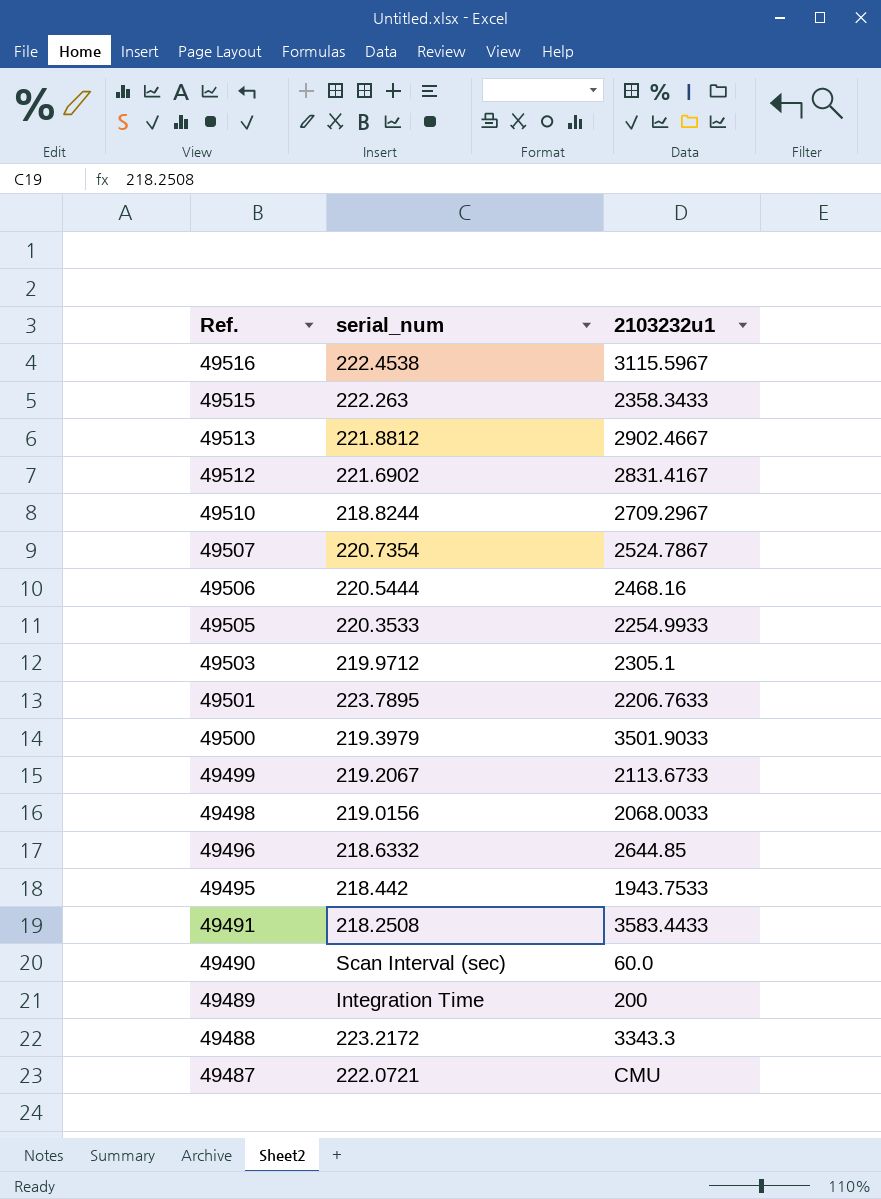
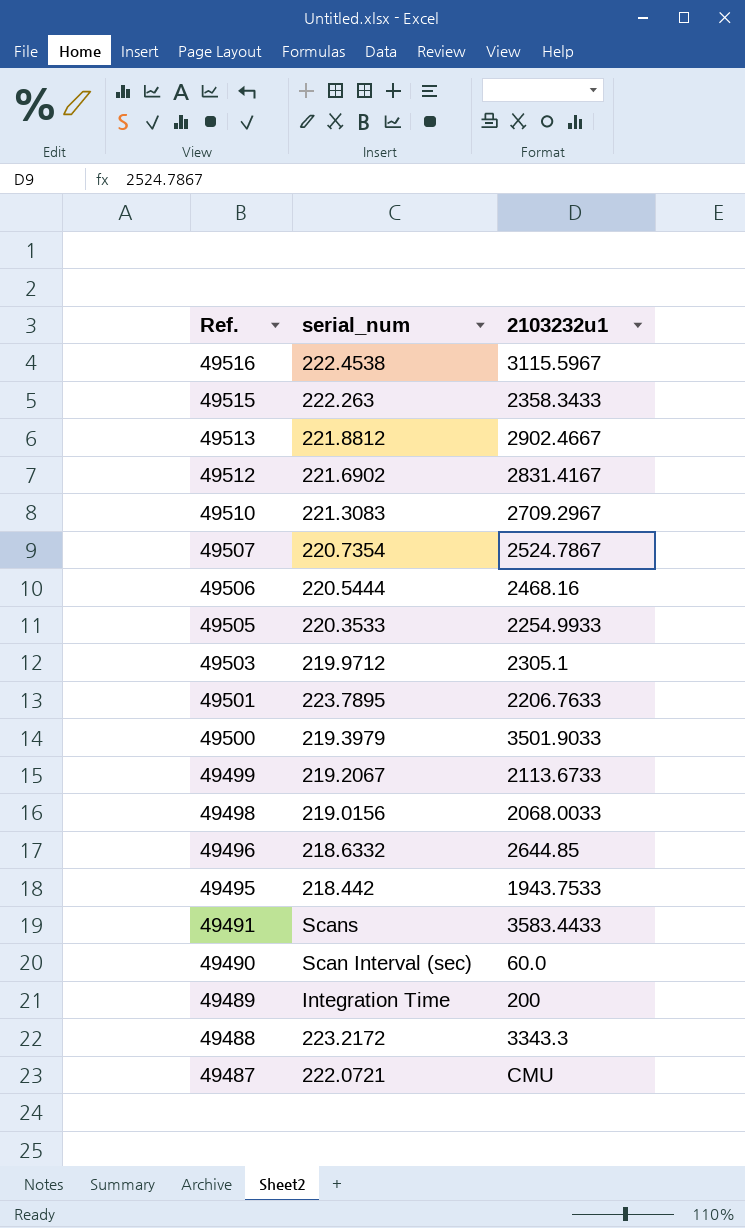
49510 | serial_num: 218.8244 -> 221.3083
49491 | serial_num: 218.2508 -> Scans

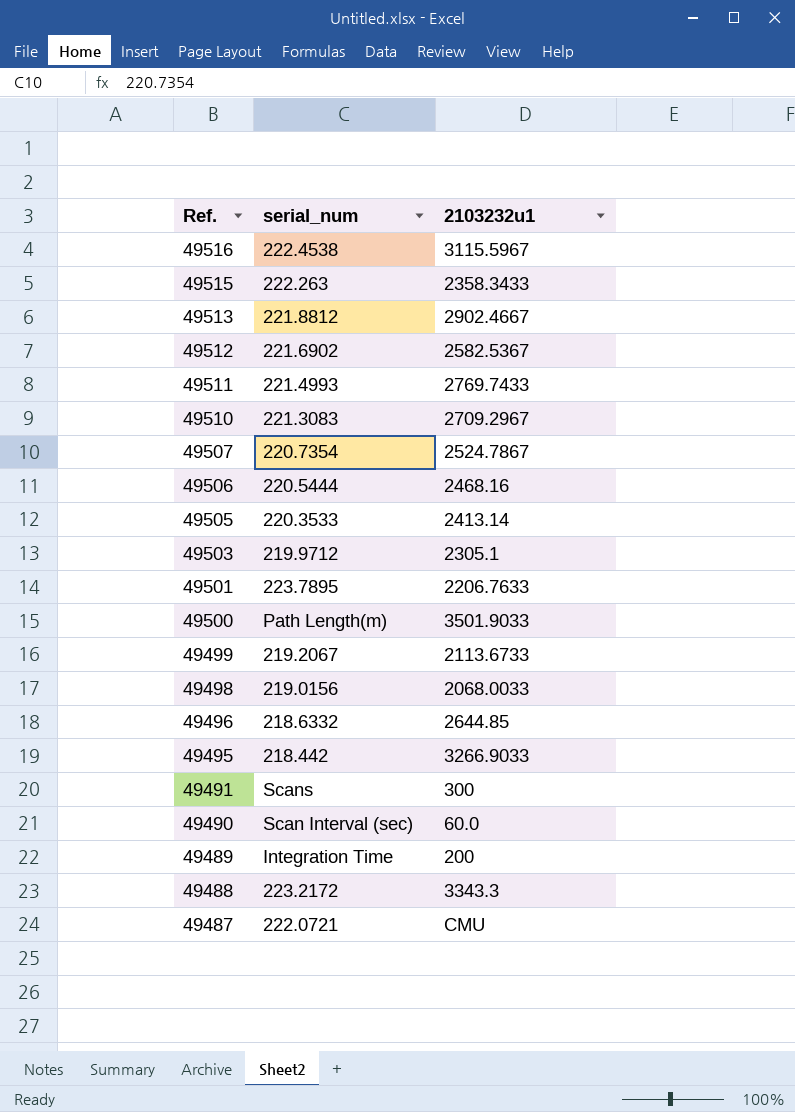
49512 | 2103232u1: 2831.4167 -> 2582.5367
row 49511: none -> 221.4993 | 2769.7433
49505 | 2103232u1: 2254.9933 -> 2413.14
49500 | serial_num: 219.3979 -> Path Length(m)
49495 | 2103232u1: 1943.7533 -> 3266.9033
49491 | 2103232u1: 3583.4433 -> 300

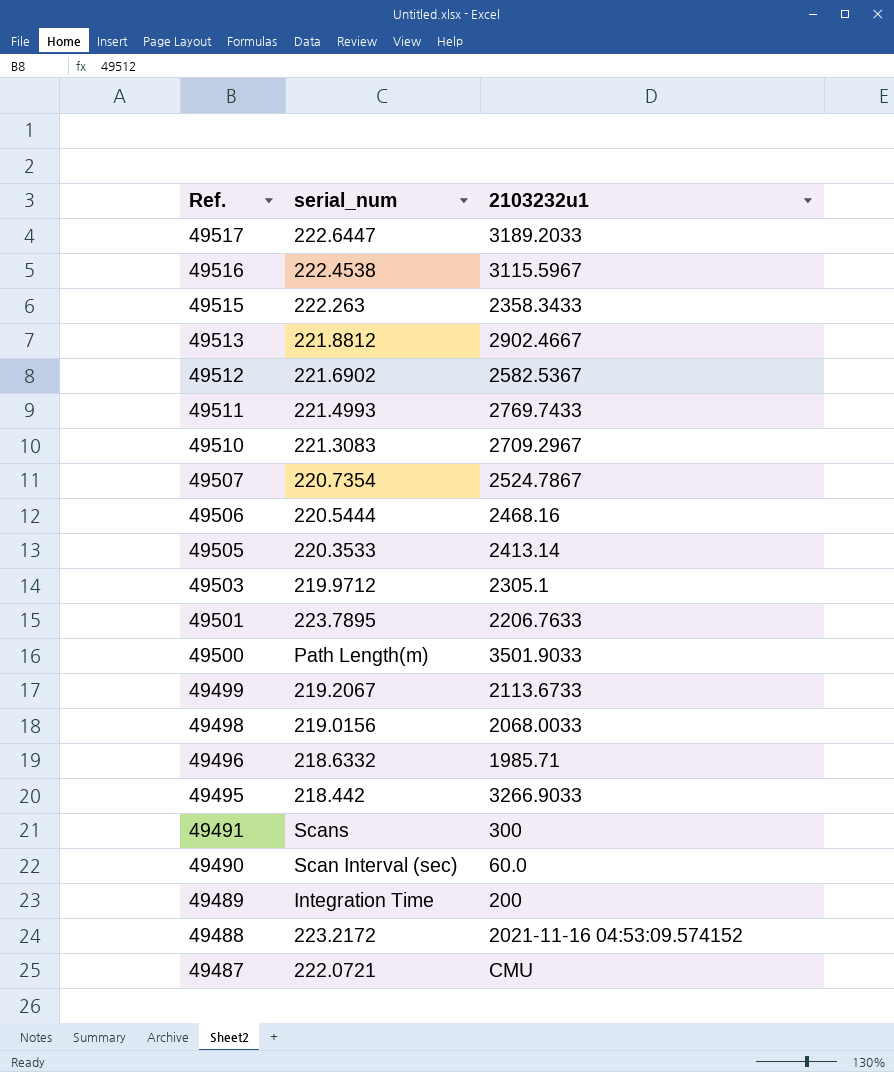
row 49517: none -> 222.6447 | 3189.2033
49496 | 2103232u1: 2644.85 -> 1985.71
49488 | 2103232u1: 3343.3 -> 2021-11-16 04:53:09.574152

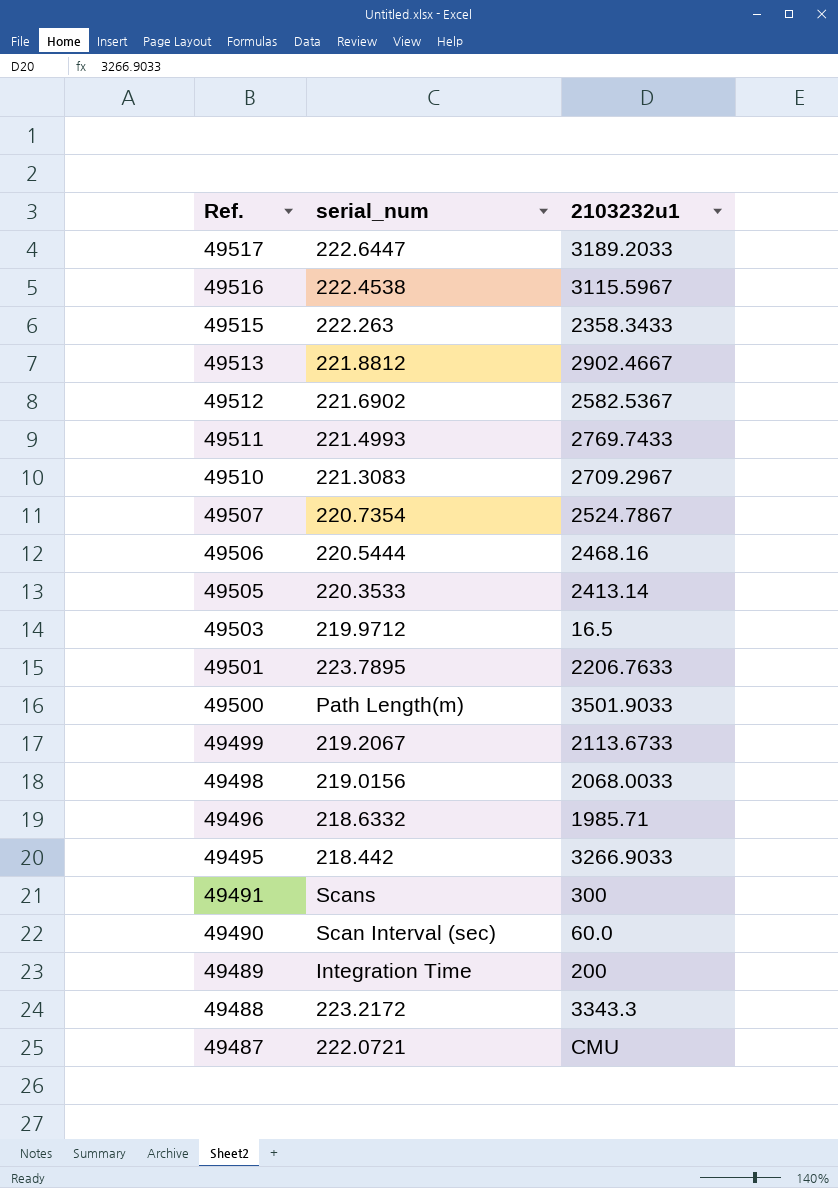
49503 | 2103232u1: 2305.1 -> 16.5
49488 | 2103232u1: 2021-11-16 04:53:09.574152 -> 3343.3

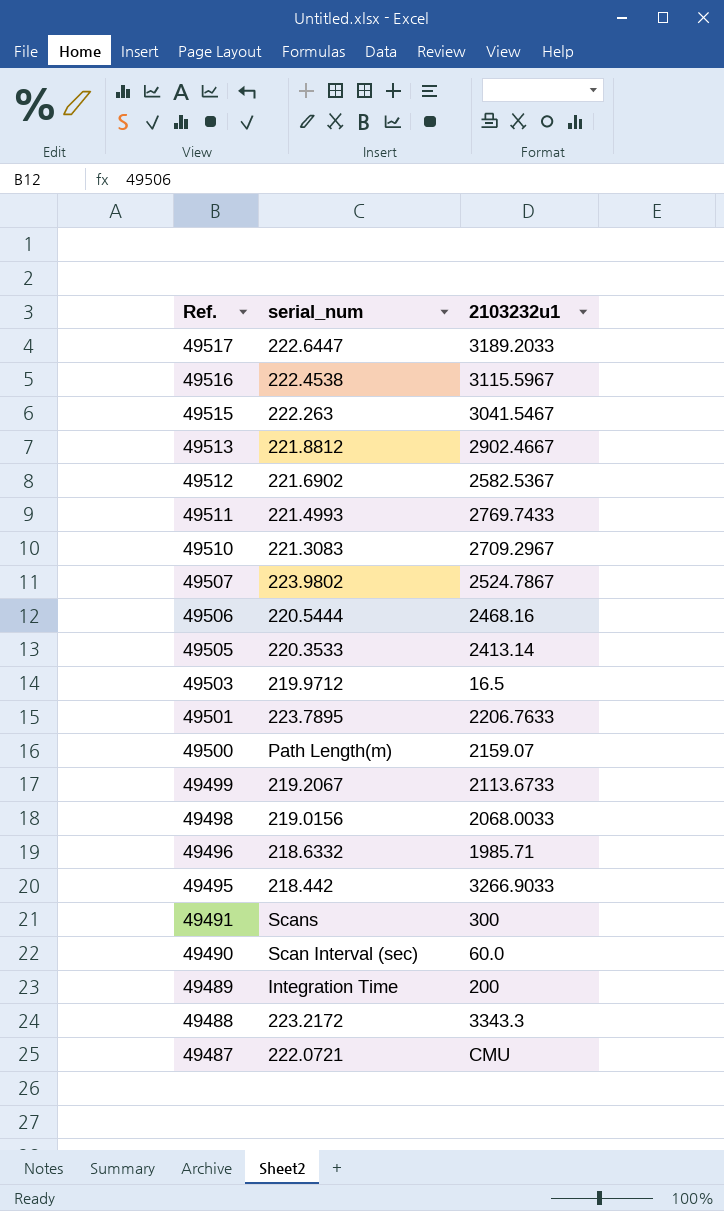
49515 | 2103232u1: 2358.3433 -> 3041.5467
49507 | serial_num: 220.7354 -> 223.9802
49500 | 2103232u1: 3501.9033 -> 2159.07

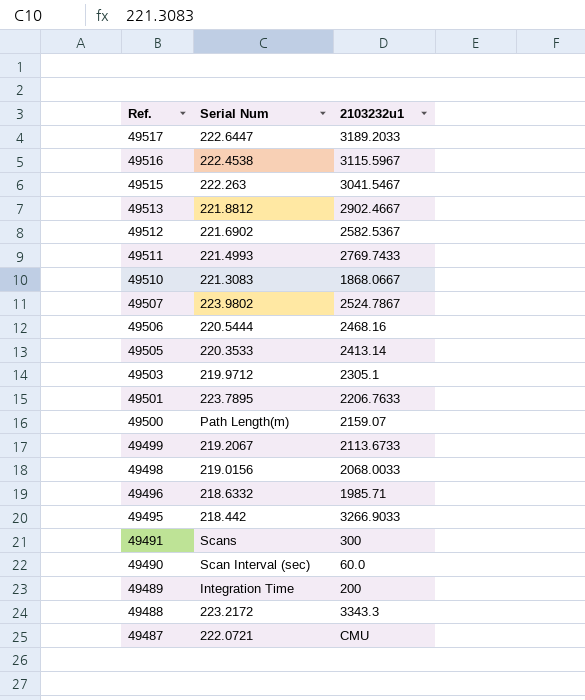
column name: serial_num -> Serial Num
49510 | 2103232u1: 2709.2967 -> 1868.0667
49503 | 2103232u1: 16.5 -> 2305.1

